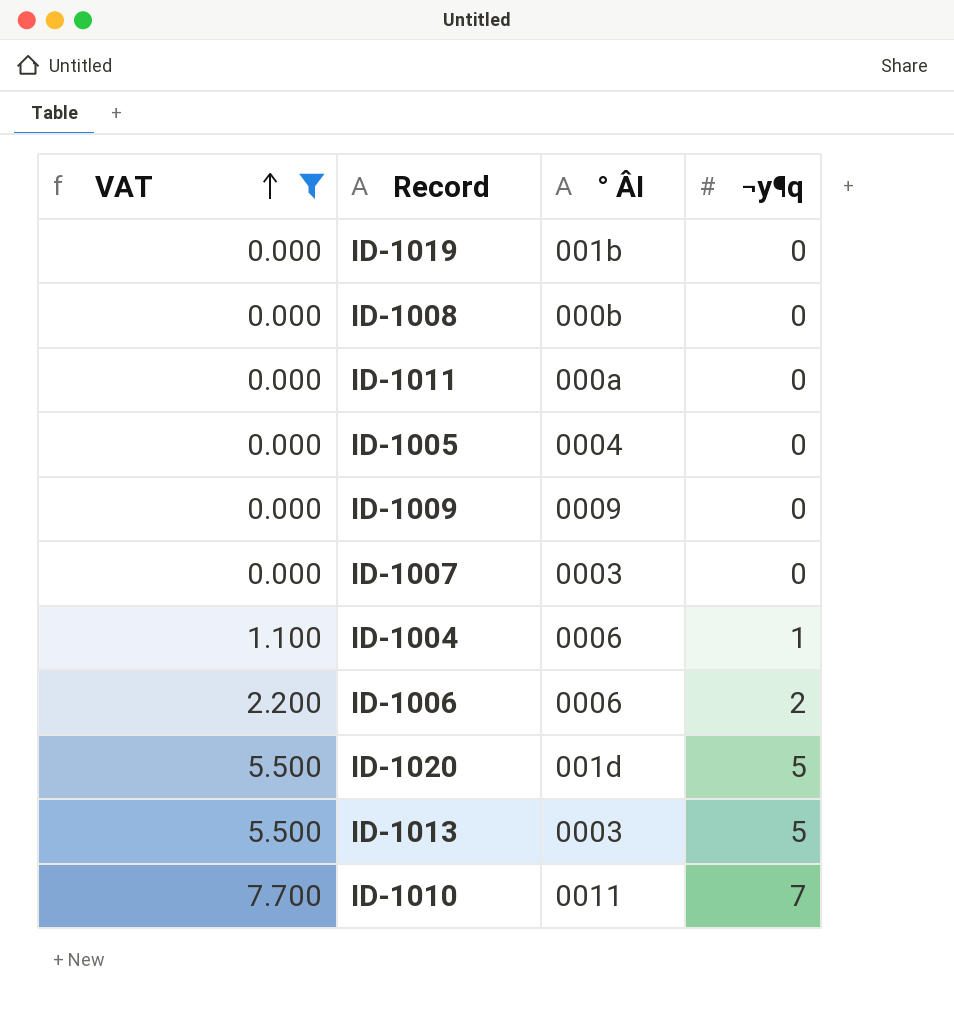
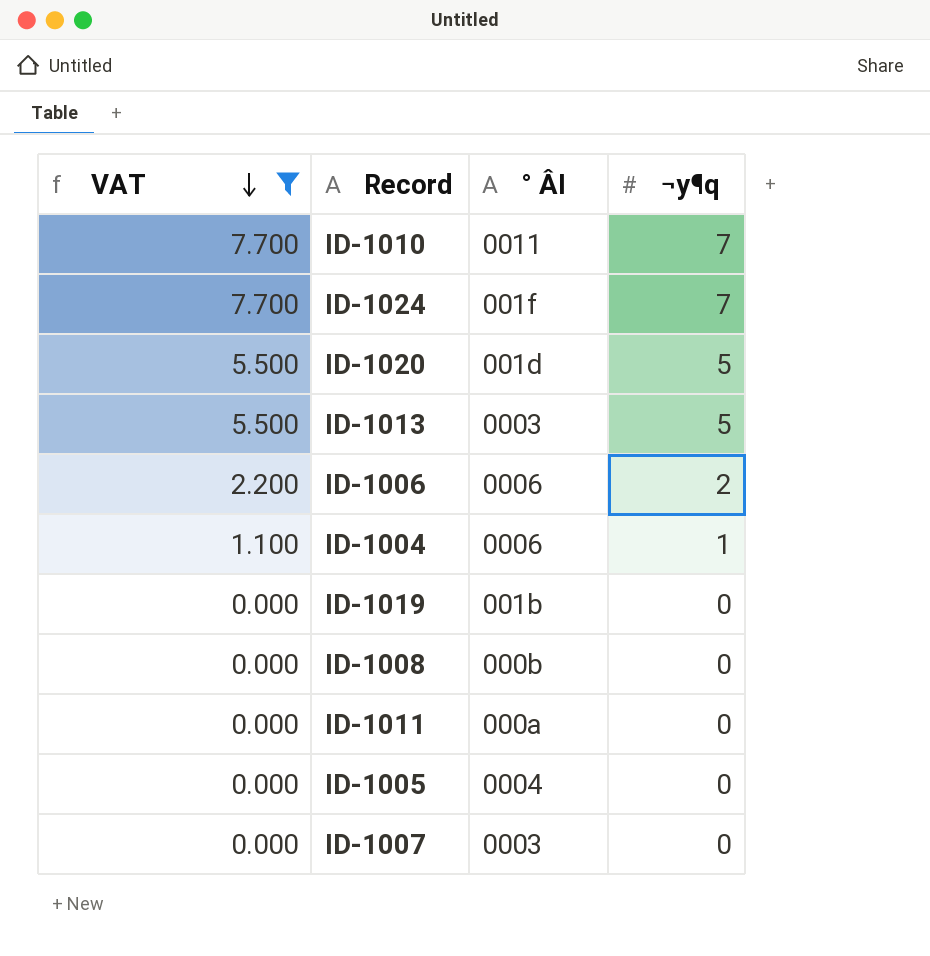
row order: VAT ascending -> VAT descending
row ID-1009: 0.000 | 0009 | 0 -> none
row ID-1024: none -> 7.700 | 001f | 7

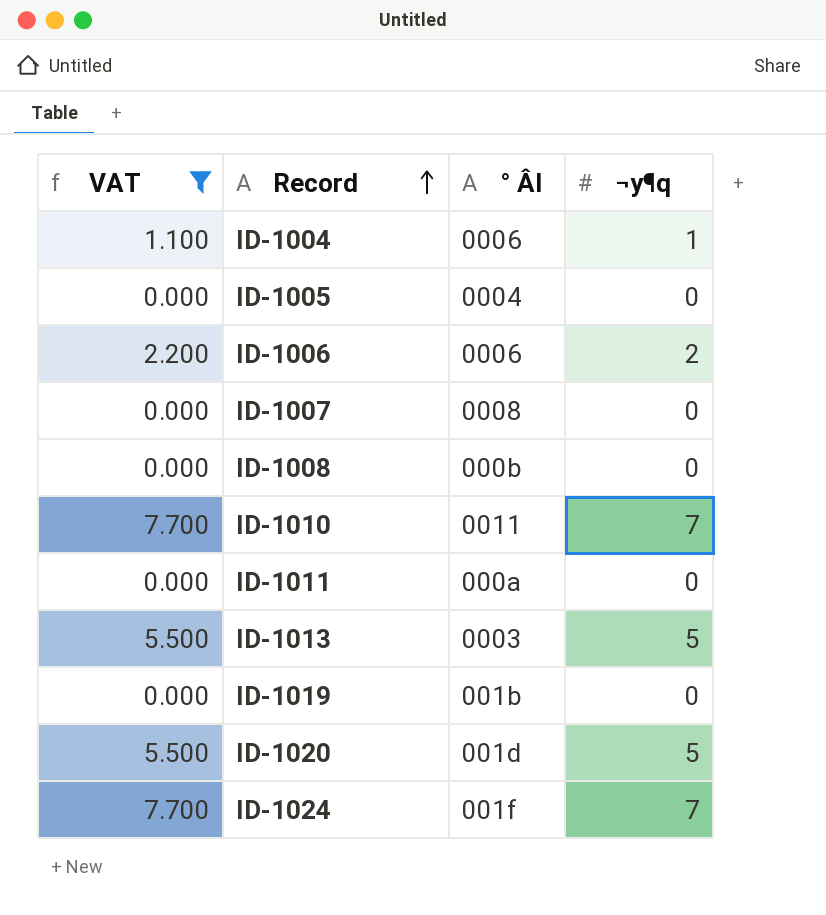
row order: VAT descending -> Record ascending
ID-1007 | ° ÂI: 0003 -> 0008

